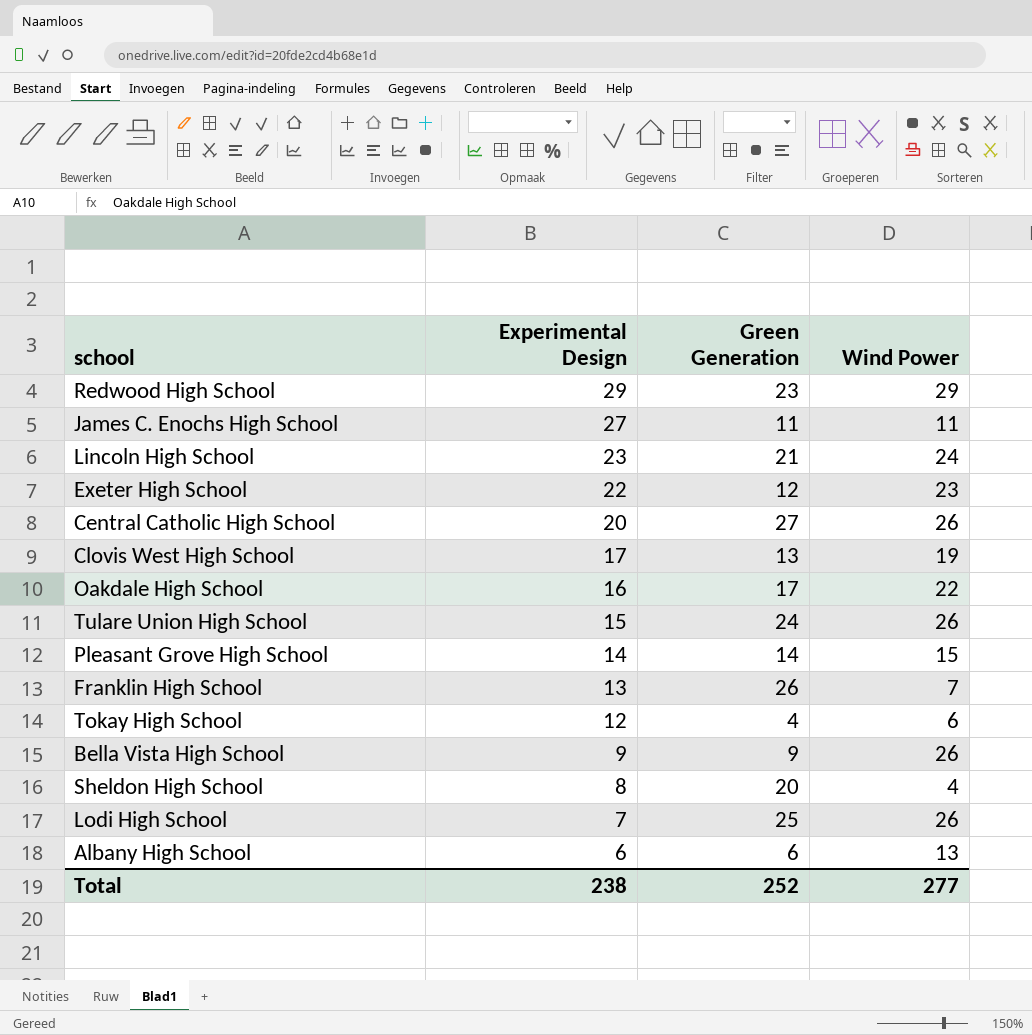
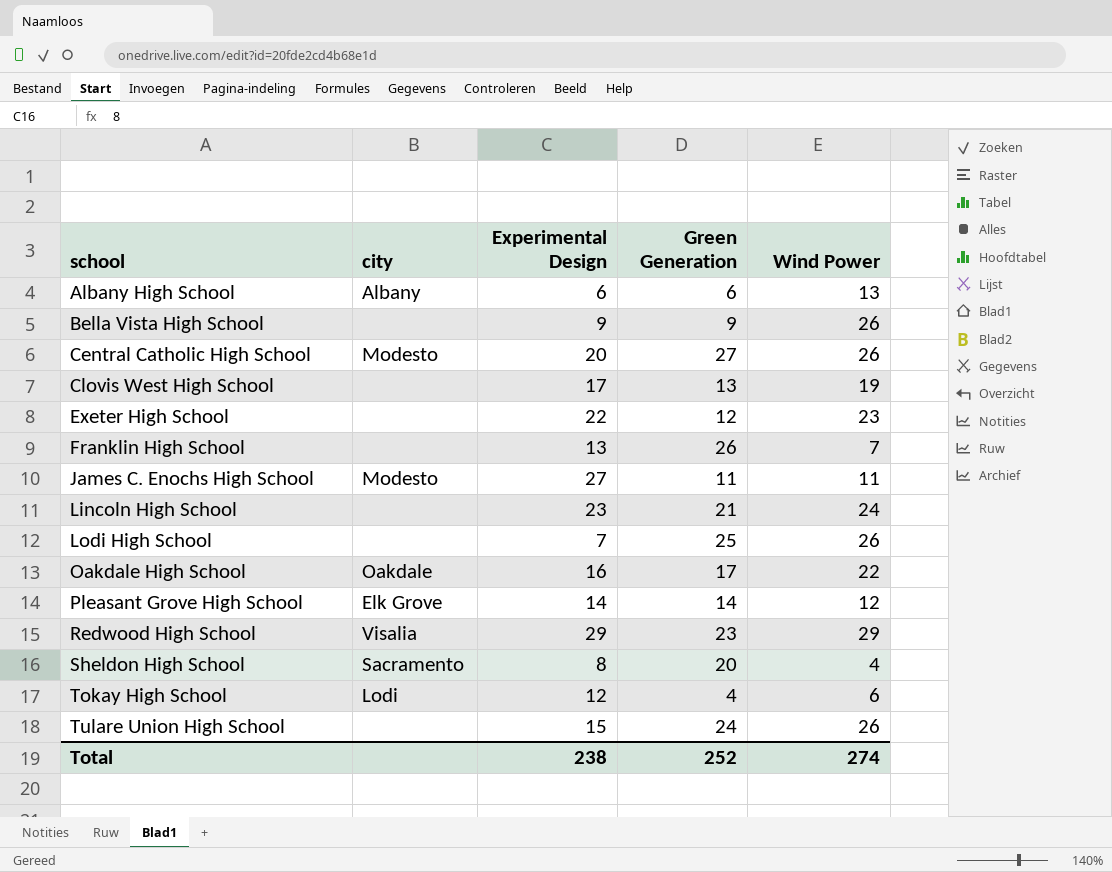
row order: Experimental Design descending -> school ascending
column city | position: none -> 2
Pleasant Grove High School | Wind Power: 15 -> 12
Total | Wind Power: 277 -> 274

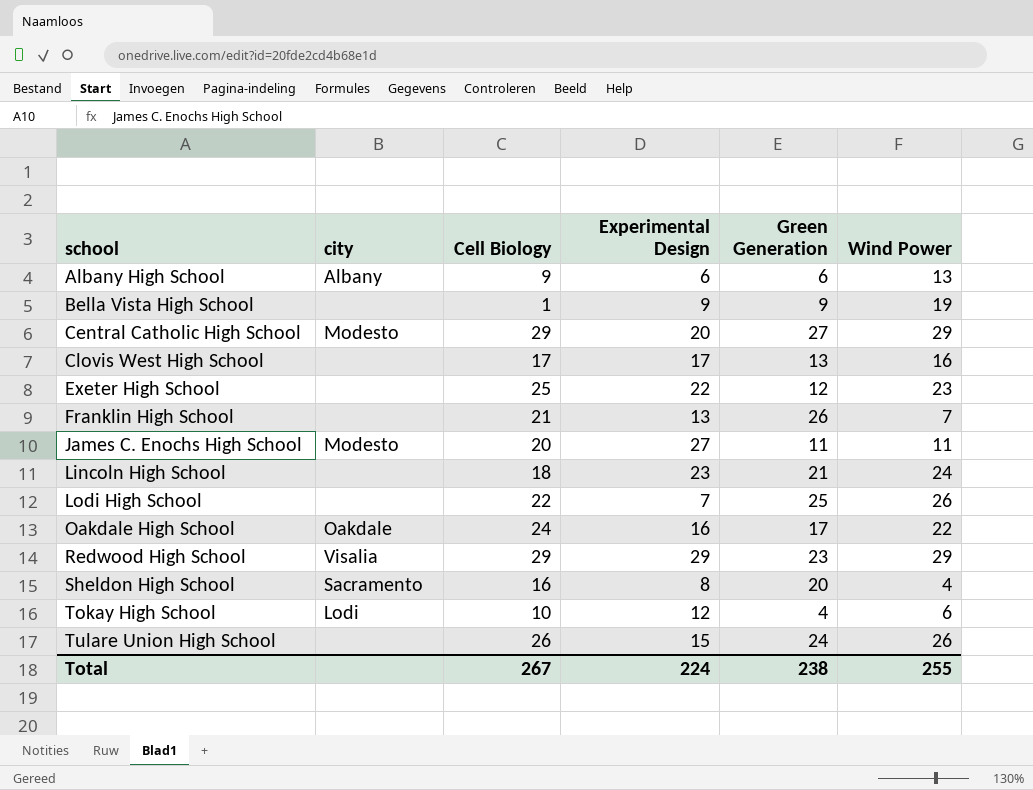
column Cell Biology | position: none -> 3
row Pleasant Grove High School: Elk Grove | 14 | 14 | 12 -> none
Bella Vista High School | Wind Power: 26 -> 19
Central Catholic High School | Wind Power: 26 -> 29
Clovis West High School | Wind Power: 19 -> 16
Total | Experimental Design: 238 -> 224
Total | Green Generation: 252 -> 238
Total | Wind Power: 274 -> 255

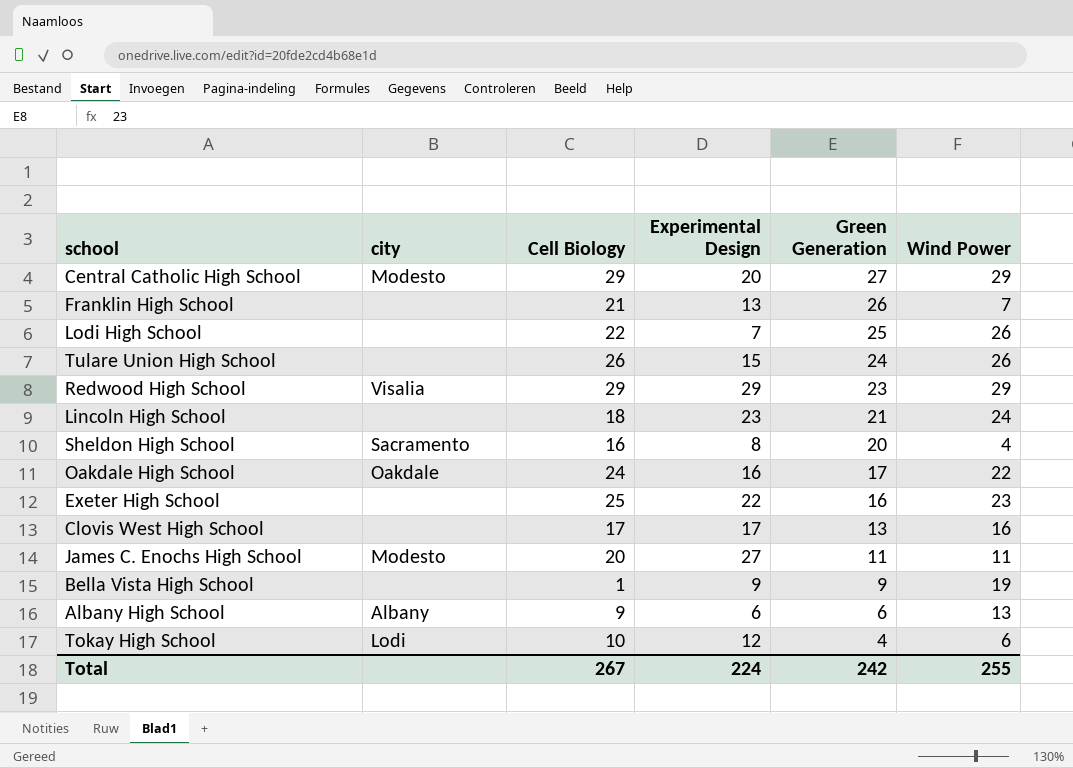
row order: school ascending -> Green Generation descending
Exeter High School | Green Generation: 12 -> 16
Total | Green Generation: 238 -> 242

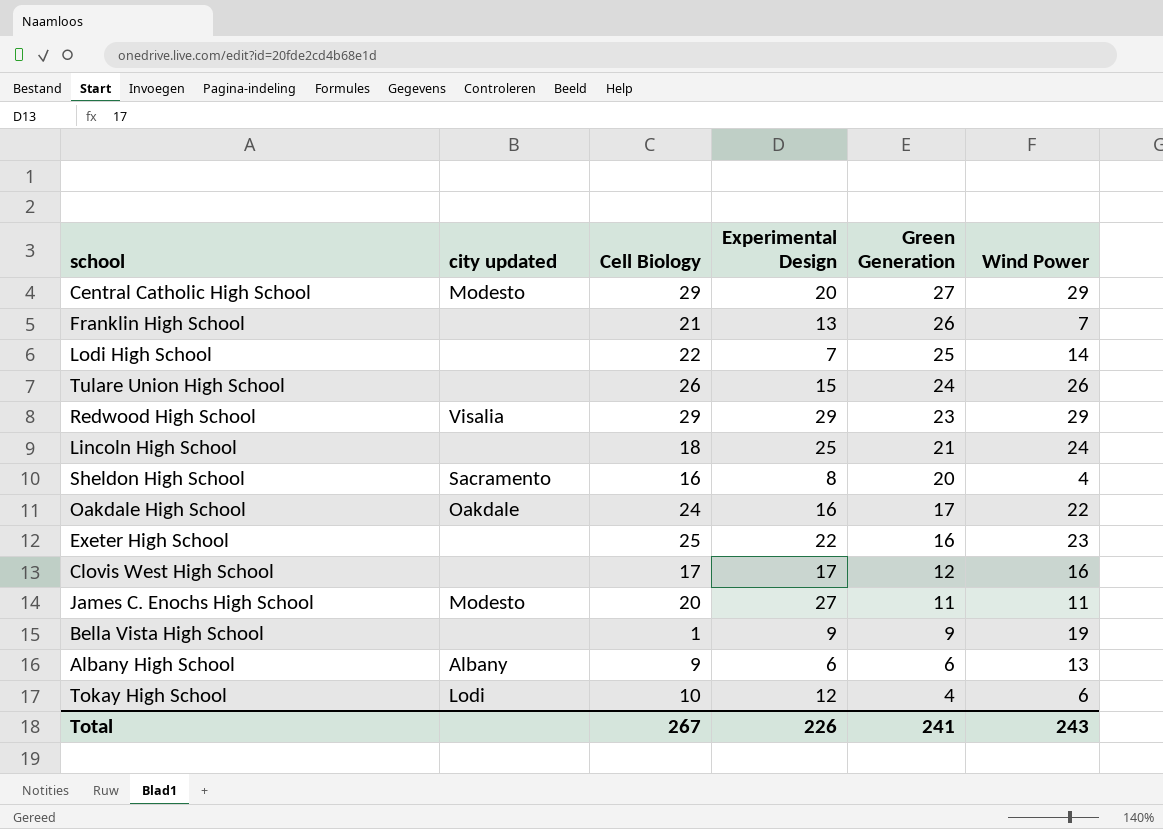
column name: city -> city updated
Lodi High School | Wind Power: 26 -> 14
Lincoln High School | Experimental Design: 23 -> 25
Clovis West High School | Green Generation: 13 -> 12
Total | Experimental Design: 224 -> 226
Total | Green Generation: 242 -> 241
Total | Wind Power: 255 -> 243

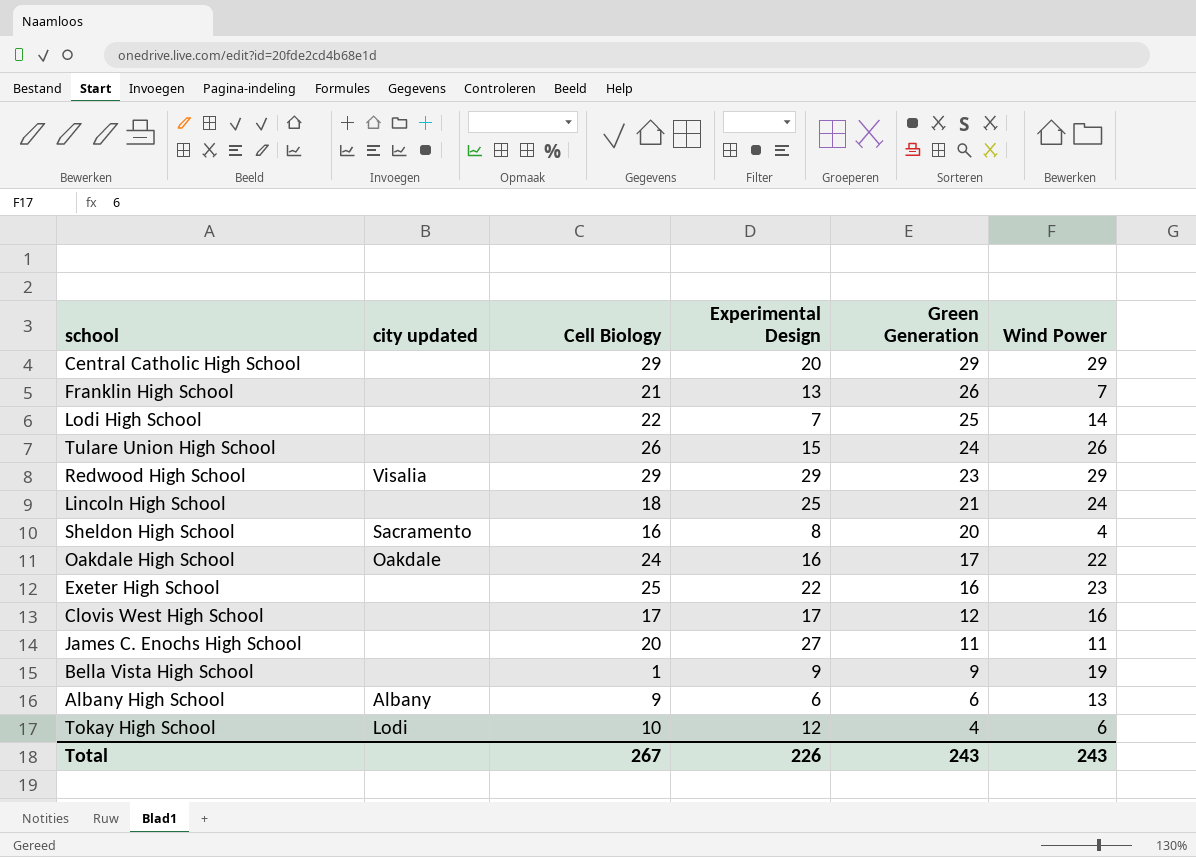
Central Catholic High School | city updated: Modesto -> none
Central Catholic High School | Green Generation: 27 -> 29
James C. Enochs High School | city updated: Modesto -> none
Total | Green Generation: 241 -> 243

